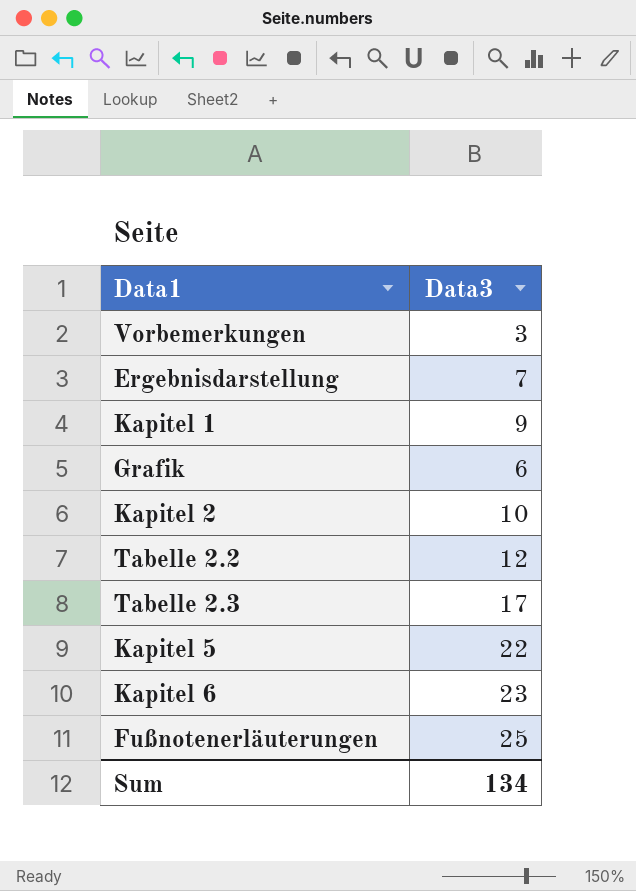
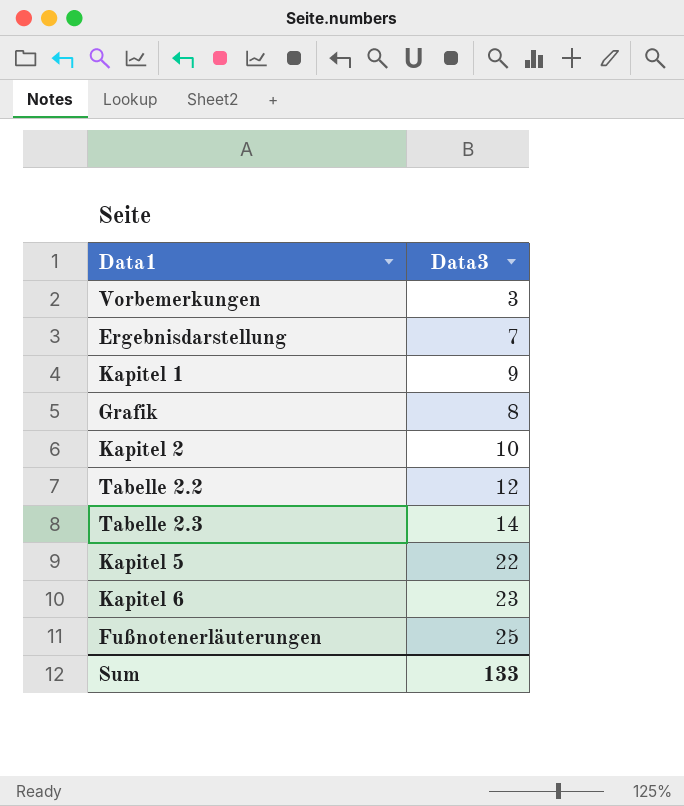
Grafik | Data3: 6 -> 8
Tabelle 2.3 | Data3: 17 -> 14
Sum | Data3: 134 -> 133

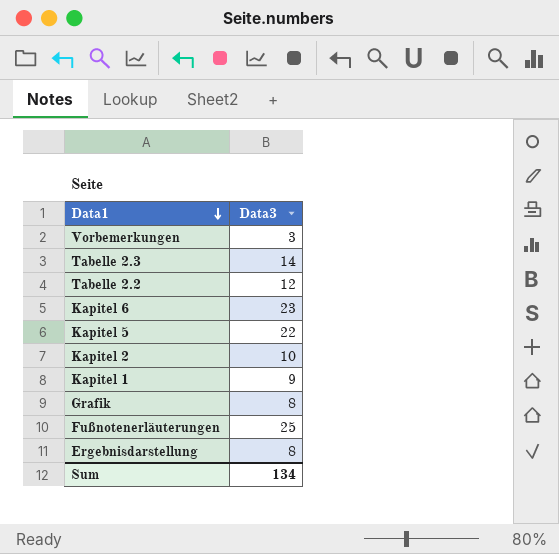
row order: none -> Data1 descending
Ergebnisdarstellung | Data3: 7 -> 8
Sum | Data3: 133 -> 134

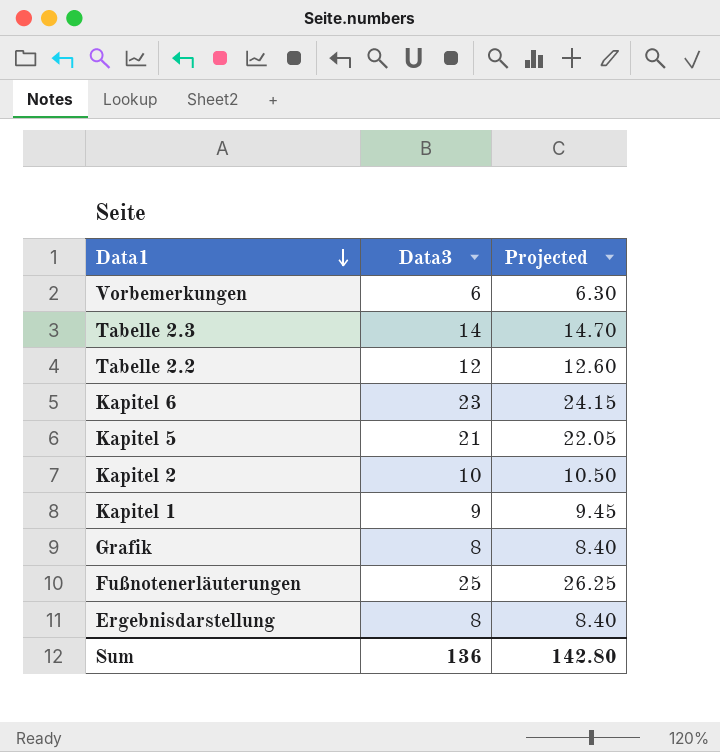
column Projected | formula: none -> [Data3] * 1.05
Vorbemerkungen | Data3: 3 -> 6
Kapitel 5 | Data3: 22 -> 21
Sum | Data3: 134 -> 136

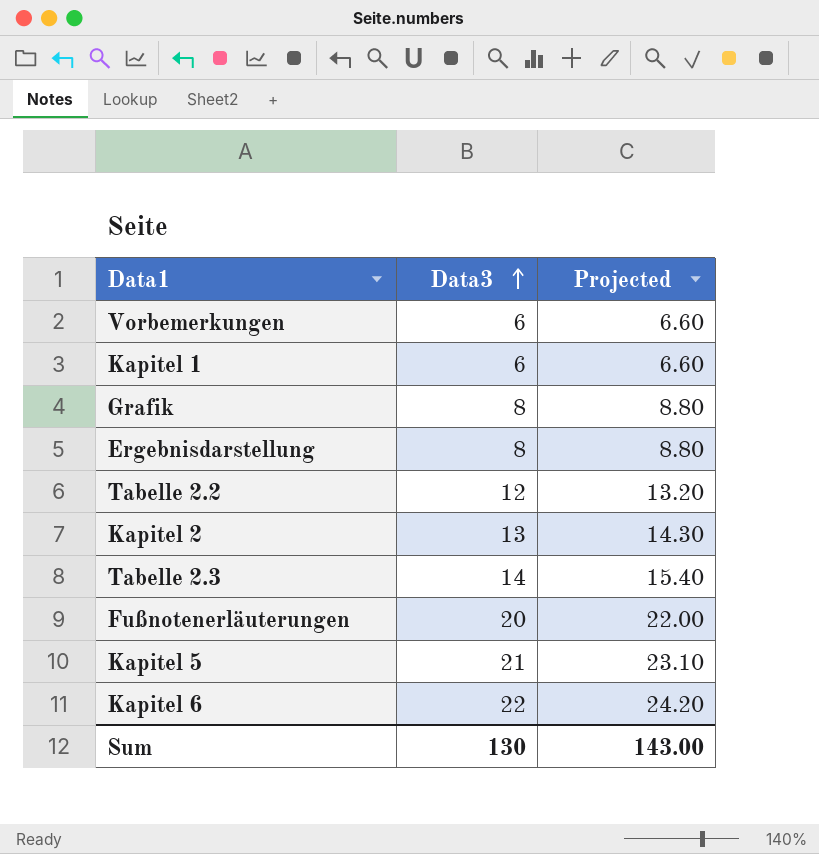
row order: Data1 descending -> Data3 ascending
column Projected | formula: [Data3] * 1.05 -> [Data3] * 1.1
Kapitel 1 | Data3: 9 -> 6
Kapitel 2 | Data3: 10 -> 13
Fußnotenerläuterungen | Data3: 25 -> 20
Kapitel 6 | Data3: 23 -> 22
Sum | Data3: 136 -> 130
Sum | Projected: 142.80 -> 143.00

